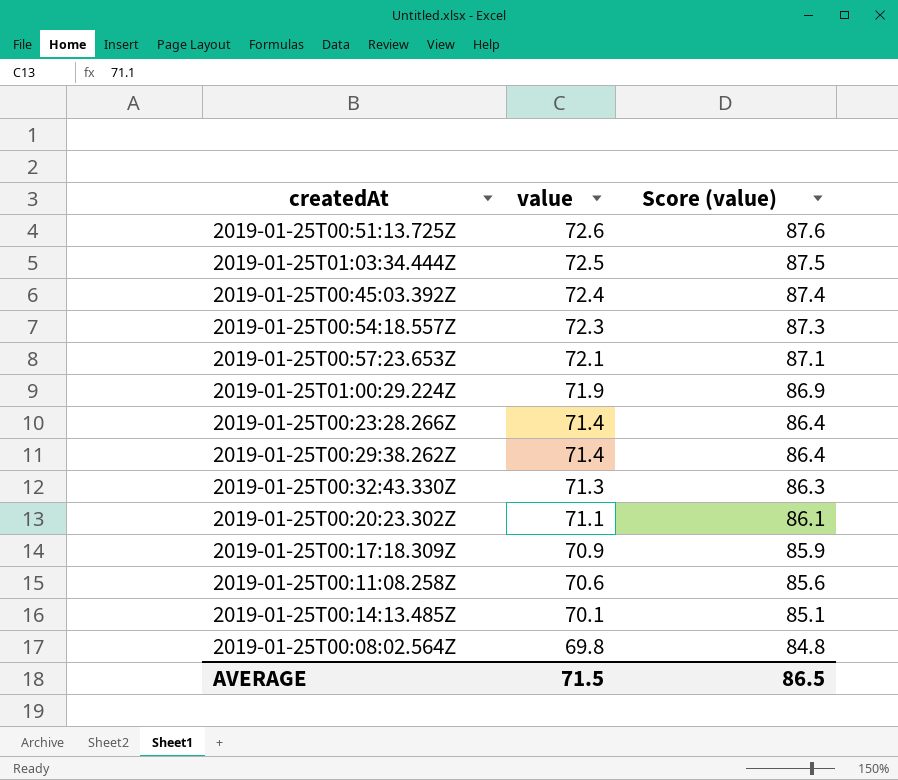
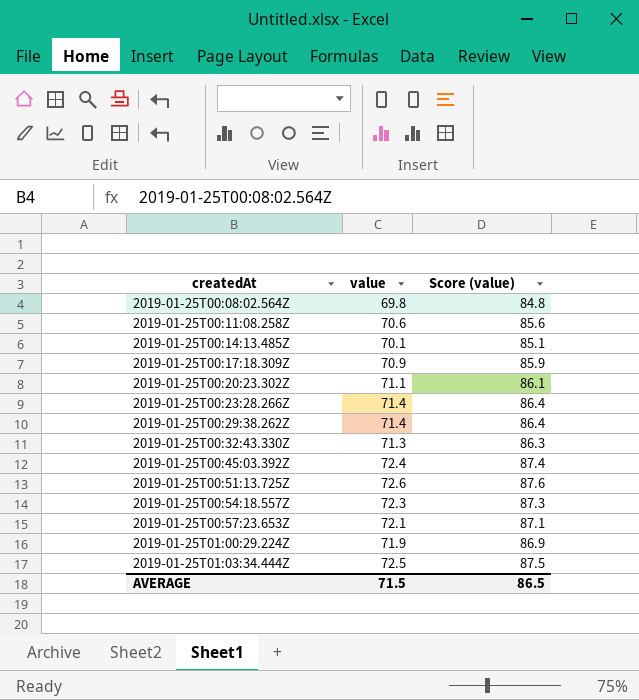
row order: value descending -> createdAt ascending

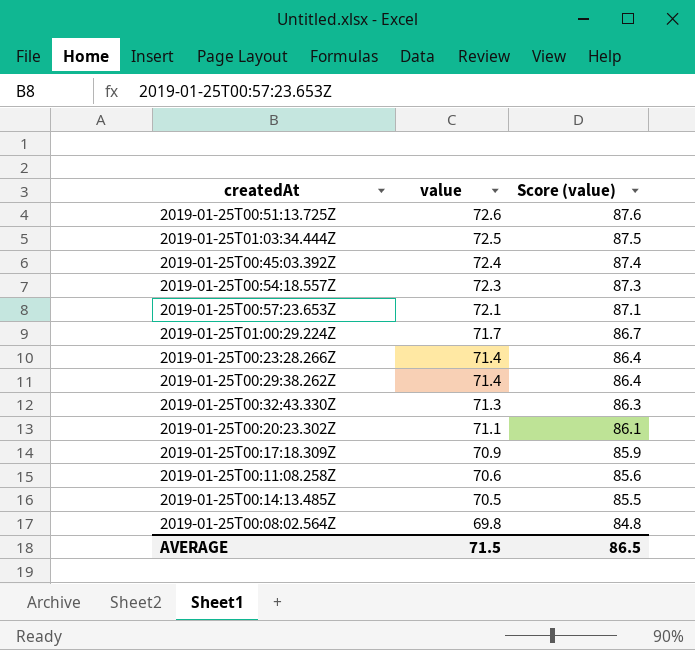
row order: createdAt ascending -> value descending
2019-01-25T01:00:29.224Z | value: 71.9 -> 71.7
2019-01-25T01:00:29.224Z | Score (value): 86.9 -> 86.7
2019-01-25T00:14:13.485Z | value: 70.1 -> 70.5
2019-01-25T00:14:13.485Z | Score (value): 85.1 -> 85.5

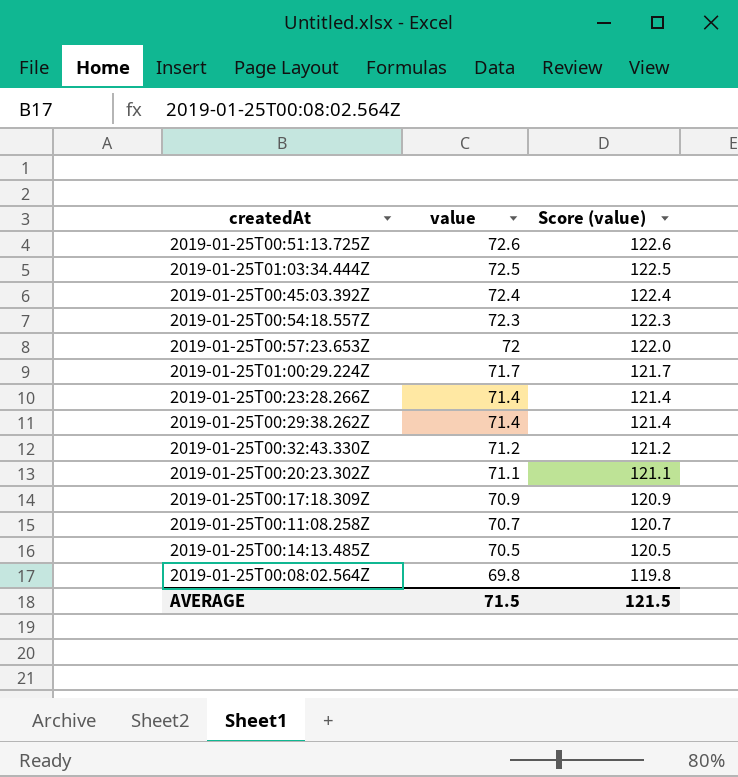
column Score (value) | formula: [value] + 15 -> [value] + 50
2019-01-25T00:57:23.653Z | value: 72.1 -> 72
2019-01-25T00:32:43.330Z | value: 71.3 -> 71.2
2019-01-25T00:11:08.258Z | value: 70.6 -> 70.7
AVERAGE | Score (value): 86.5 -> 121.5

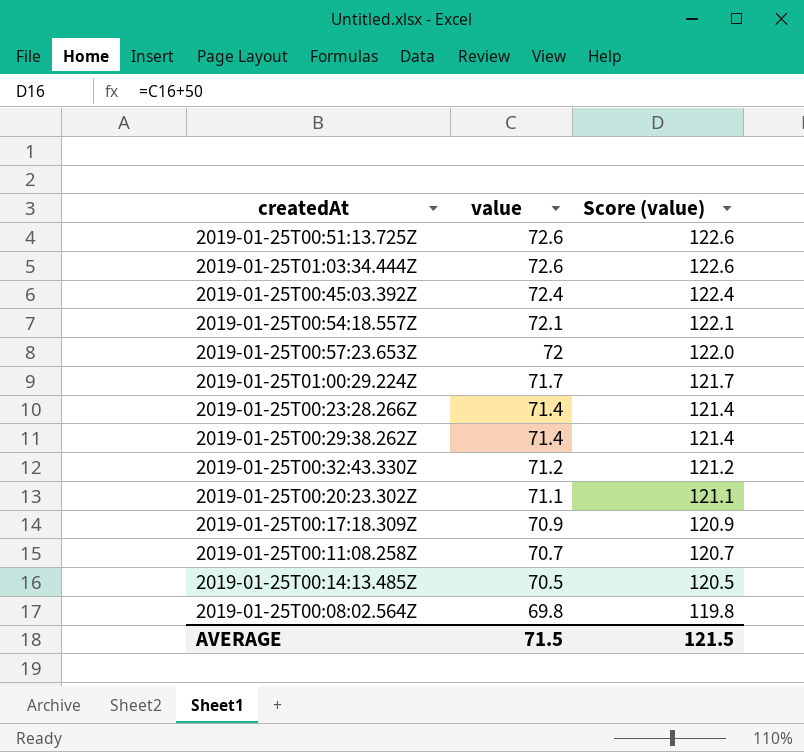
2019-01-25T01:03:34.444Z | value: 72.5 -> 72.6
2019-01-25T01:03:34.444Z | Score (value): 122.5 -> 122.6
2019-01-25T00:54:18.557Z | value: 72.3 -> 72.1
2019-01-25T00:54:18.557Z | Score (value): 122.3 -> 122.1

